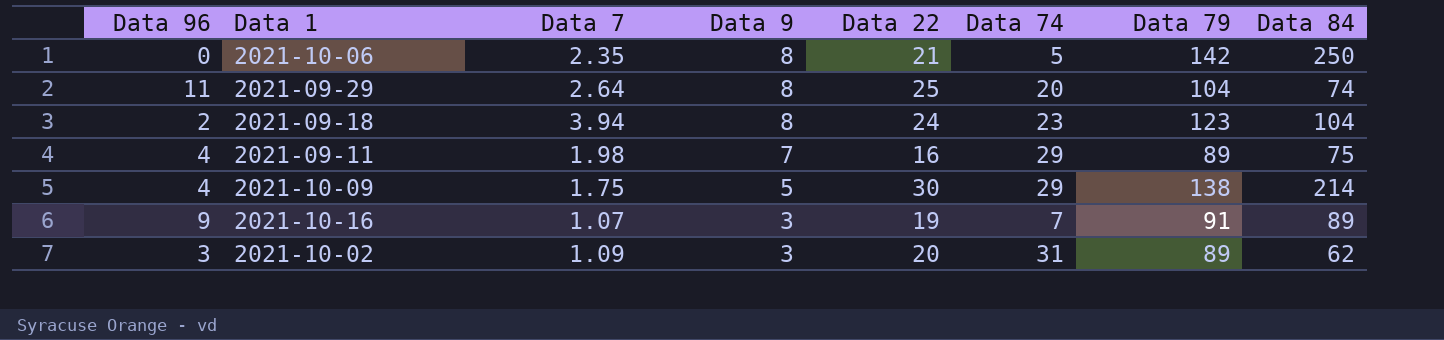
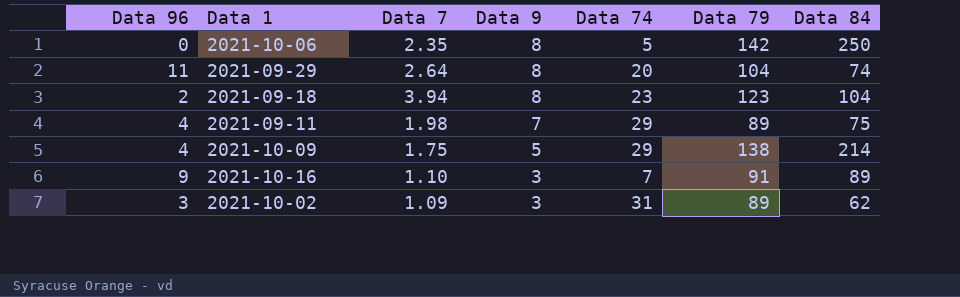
column Data 22 | position: 5 -> none
2021-10-16 | Data 7: 1.07 -> 1.10

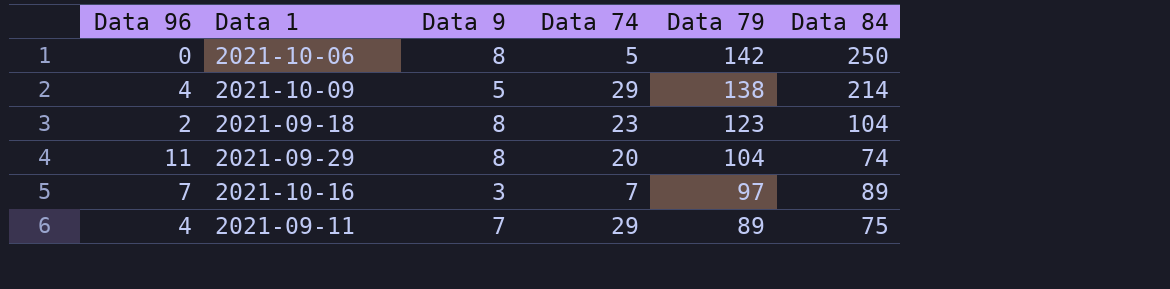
row order: Data 9 descending -> Data 79 descending
column Data 7 | position: 3 -> none
row 2021-10-02: 3 | 1.09 | 3 | 31 | 89 | 62 -> none
2021-10-16 | Data 96: 9 -> 7
2021-10-16 | Data 79: 91 -> 97

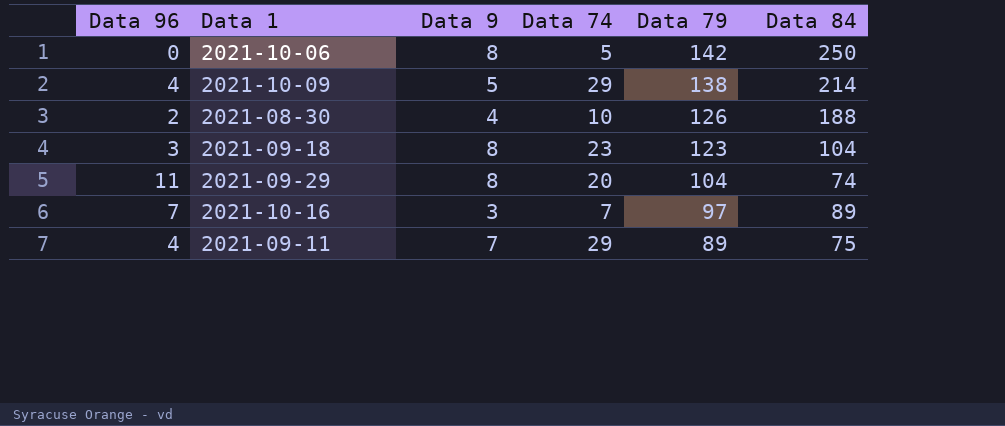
row 2021-08-30: none -> 2 | 4 | 10 | 126 | 188
2021-09-18 | Data 96: 2 -> 3

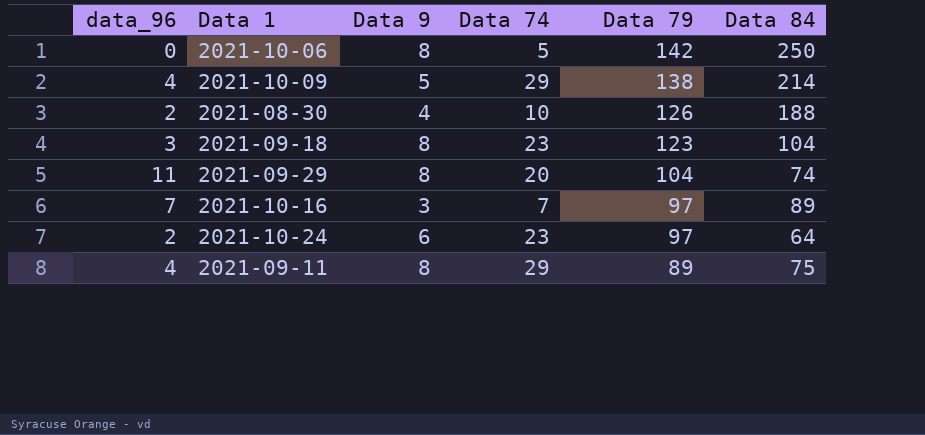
column name: Data 96 -> data_96
row 2021-10-24: none -> 2 | 6 | 23 | 97 | 64
2021-09-11 | Data 9: 7 -> 8

